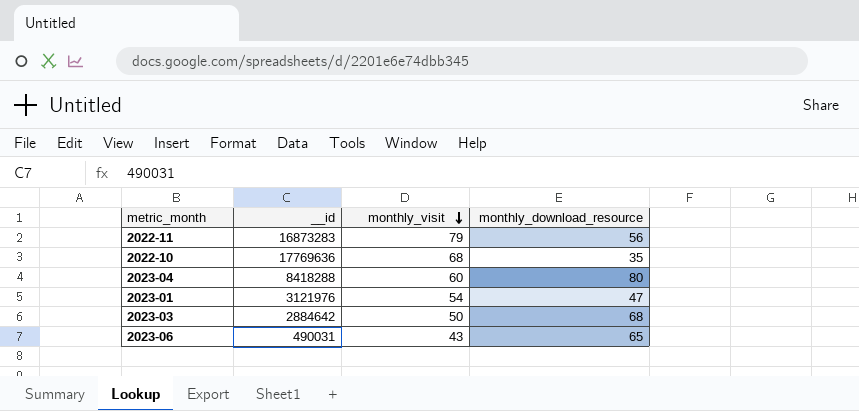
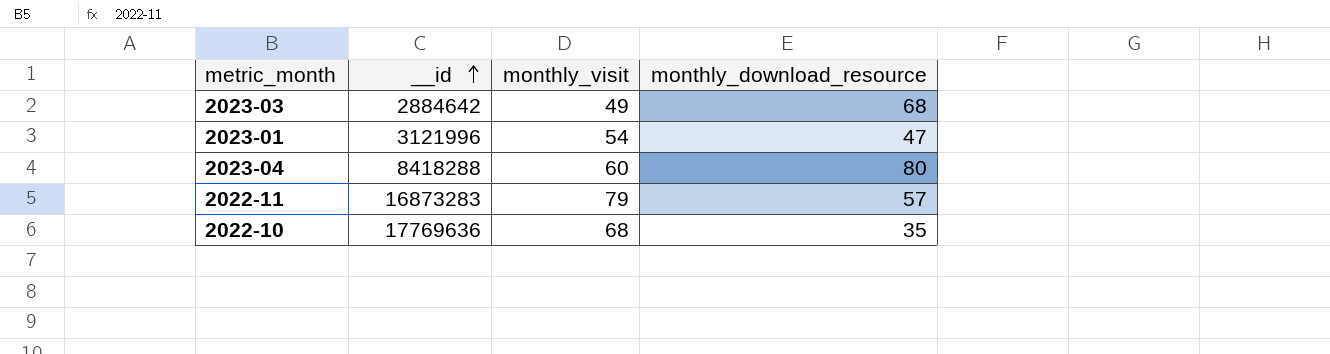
row order: monthly_visit descending -> __id ascending
row 2023-06: 490031 | 43 | 65 -> none
2023-03 | monthly_visit: 50 -> 49
2023-01 | __id: 3121976 -> 3121996
2022-11 | monthly_download_resource: 56 -> 57

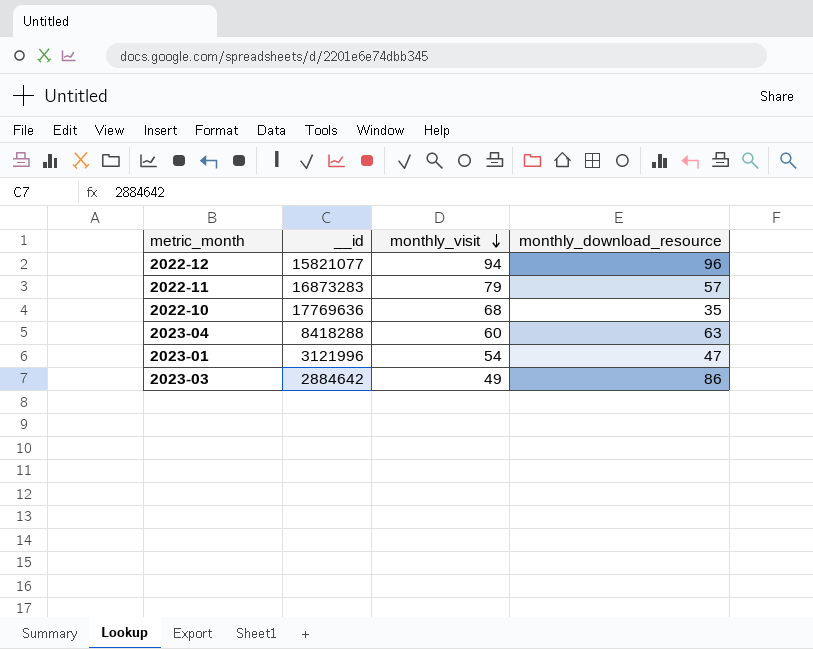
row order: __id ascending -> monthly_visit descending
row 2022-12: none -> 15821077 | 94 | 96
2023-04 | monthly_download_resource: 80 -> 63
2023-03 | monthly_download_resource: 68 -> 86

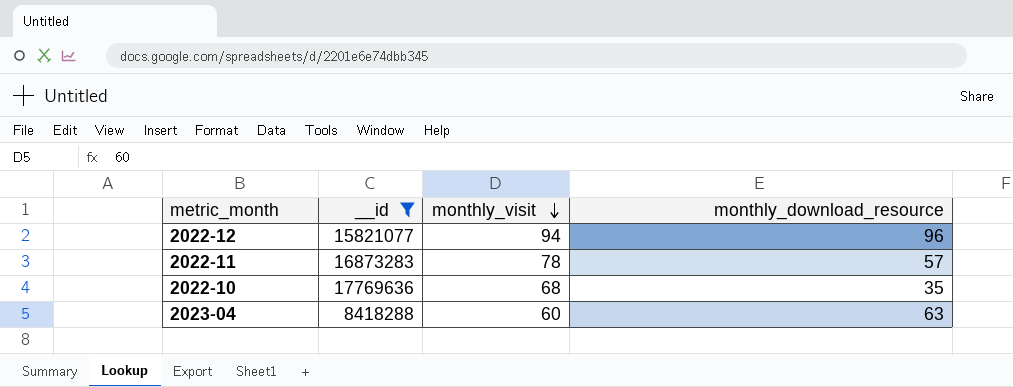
filter: none -> __id >= 8418288
2022-11 | monthly_visit: 79 -> 78

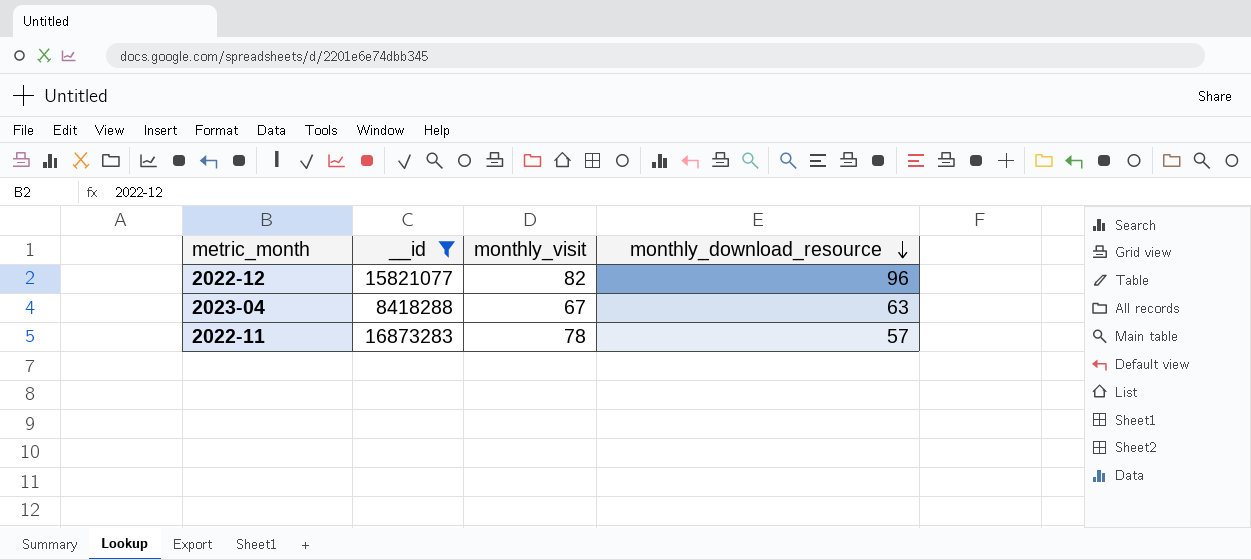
row order: monthly_visit descending -> monthly_download_resource descending
row 2022-10: 17769636 | 68 | 35 -> none
2022-12 | monthly_visit: 94 -> 82
2023-04 | monthly_visit: 60 -> 67

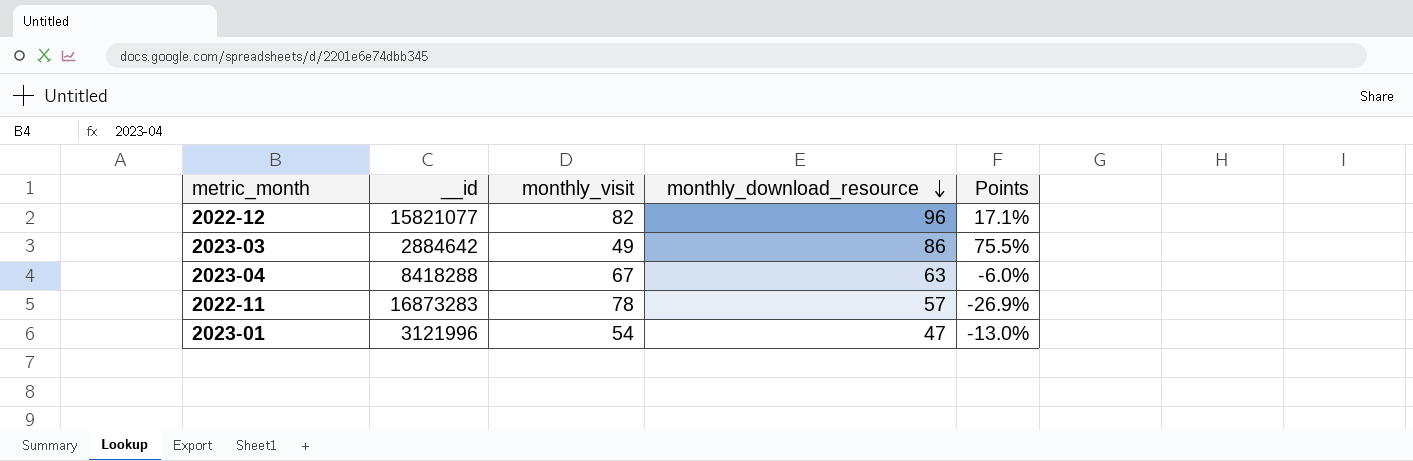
filter: __id >= 8418288 -> none
column Points | formula: none -> ([monthly_download_resource] - [monthly_visit]) / [monthly_visit]

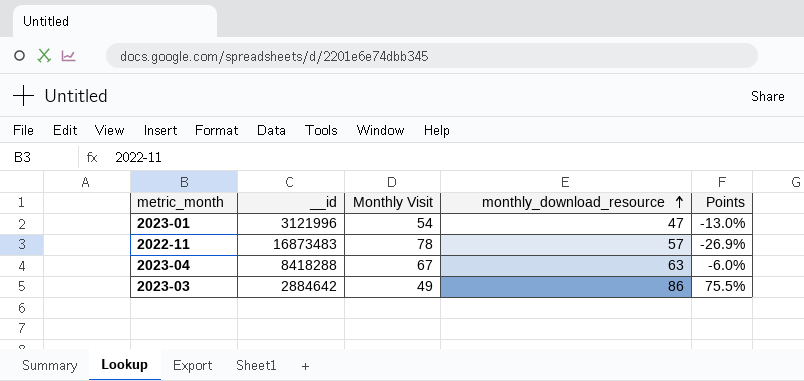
row order: monthly_download_resource descending -> monthly_download_resource ascending
column name: monthly_visit -> Monthly Visit
row 2022-12: 15821077 | 82 | 96 | 17.1% -> none
2022-11 | __id: 16873283 -> 16873483

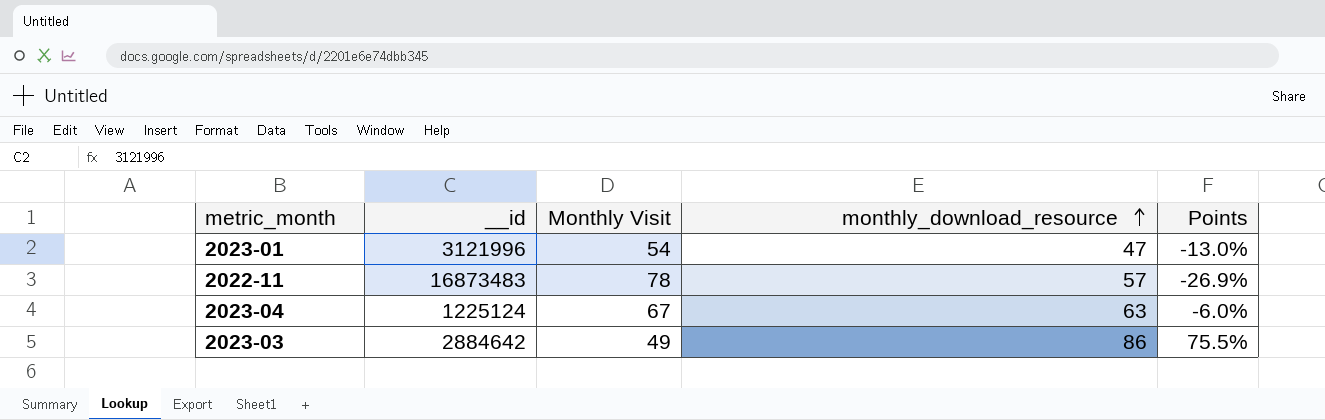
2023-04 | __id: 8418288 -> 1225124

